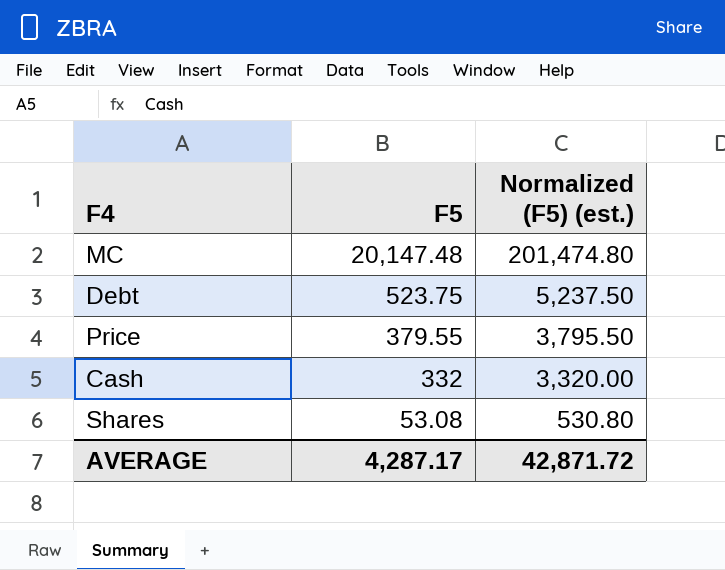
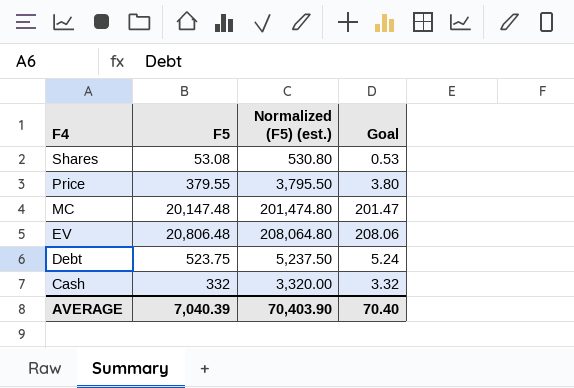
row order: F5 descending -> F4 descending
column Goal | formula: none -> [F5] * 0.01
row EV: none -> 20,806.48 | 208,064.80 | 208.06
AVERAGE | F5: 4,287.17 -> 7,040.39
AVERAGE | Normalized (F5) (est.): 42,871.72 -> 70,403.90

